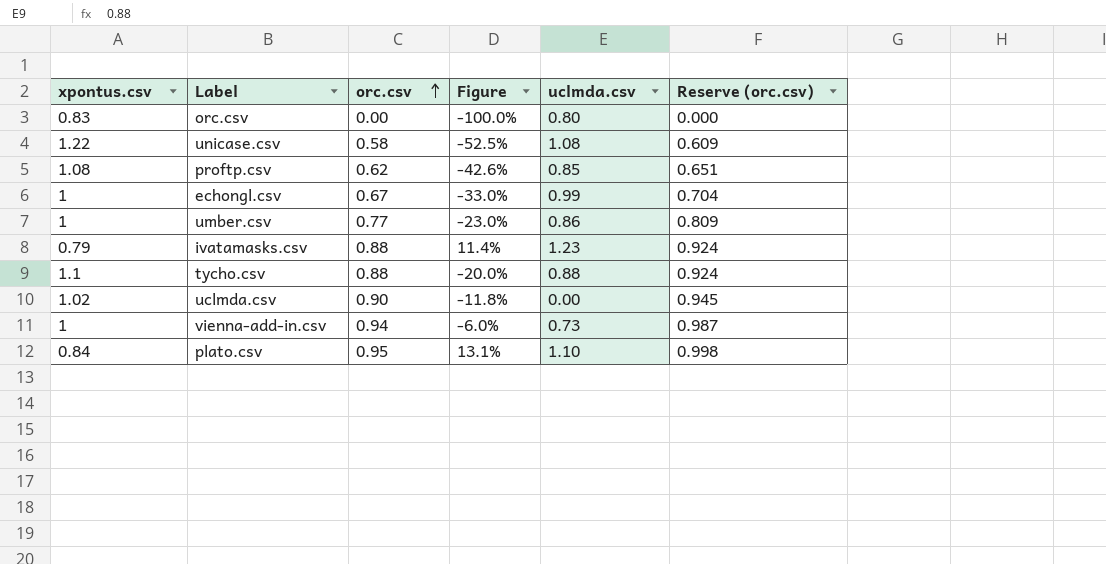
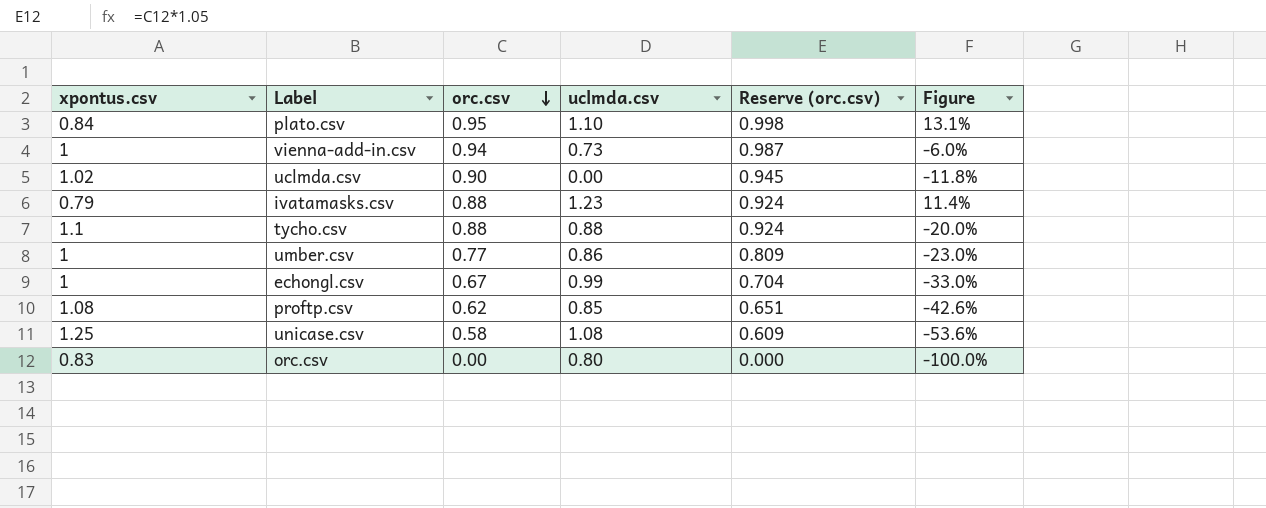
row order: orc.csv ascending -> orc.csv descending
column Figure | position: 4 -> 6
unicase.csv | xpontus.csv: 1.22 -> 1.25
unicase.csv | Figure: -52.5% -> -53.6%

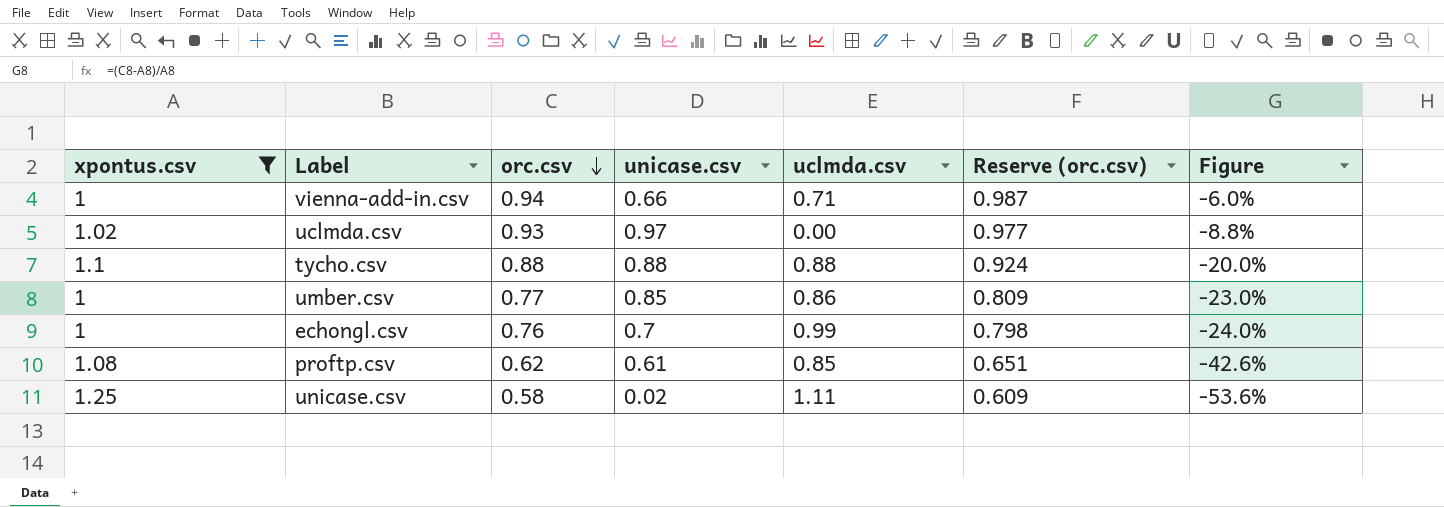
filter: none -> xpontus.csv >= 1
column unicase.csv | position: none -> 4
vienna-add-in.csv | uclmda.csv: 0.73 -> 0.71
uclmda.csv | orc.csv: 0.90 -> 0.93
uclmda.csv | Reserve (orc.csv): 0.945 -> 0.977
uclmda.csv | Figure: -11.8% -> -8.8%
echongl.csv | orc.csv: 0.67 -> 0.76
echongl.csv | Reserve (orc.csv): 0.704 -> 0.798
echongl.csv | Figure: -33.0% -> -24.0%
unicase.csv | uclmda.csv: 1.08 -> 1.11

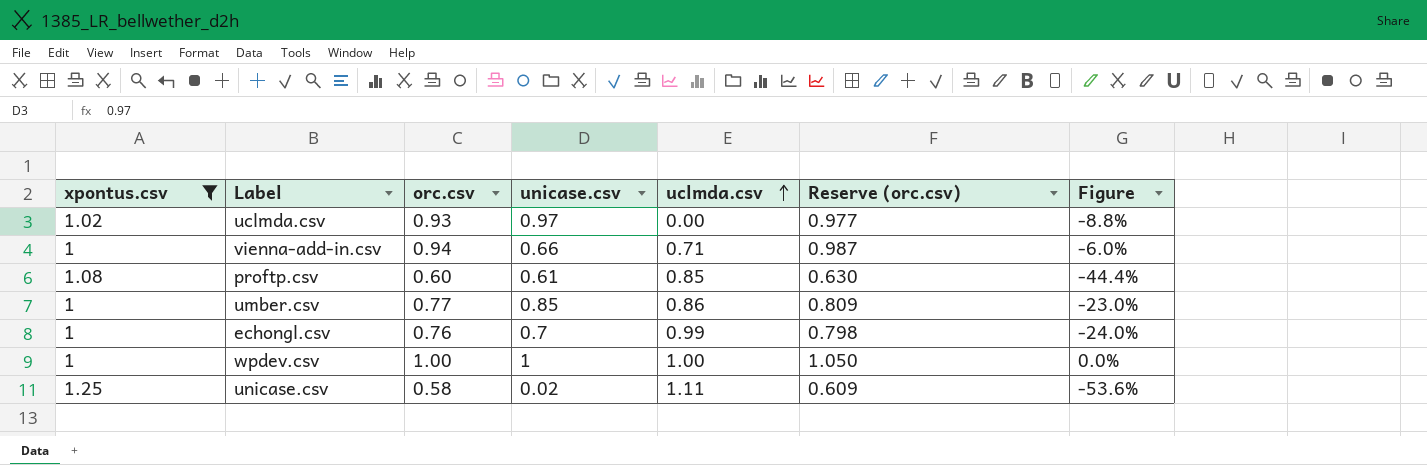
row order: orc.csv descending -> uclmda.csv ascending
row tycho.csv: 1.1 | 0.88 | 0.88 | 0.88 | 0.924 | -20.0% -> none
proftp.csv | orc.csv: 0.62 -> 0.60
proftp.csv | Reserve (orc.csv): 0.651 -> 0.630
proftp.csv | Figure: -42.6% -> -44.4%
row wpdev.csv: none -> 1 | 1.00 | 1 | 1.00 | 1.050 | 0.0%

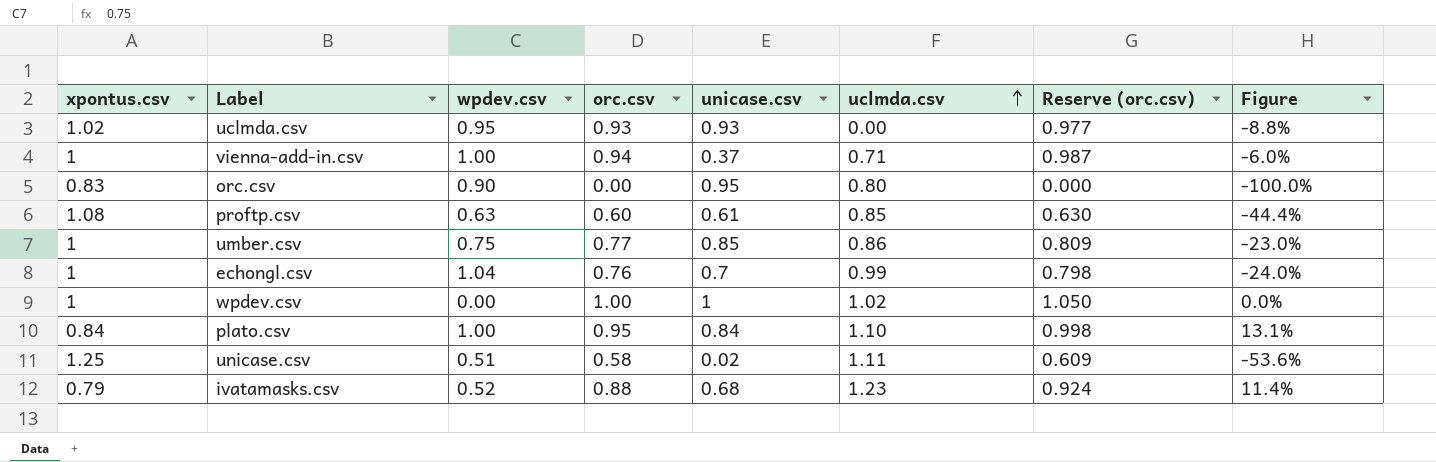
filter: xpontus.csv >= 1 -> none
column wpdev.csv | position: none -> 3
uclmda.csv | unicase.csv: 0.97 -> 0.93
vienna-add-in.csv | unicase.csv: 0.66 -> 0.37
wpdev.csv | uclmda.csv: 1.00 -> 1.02

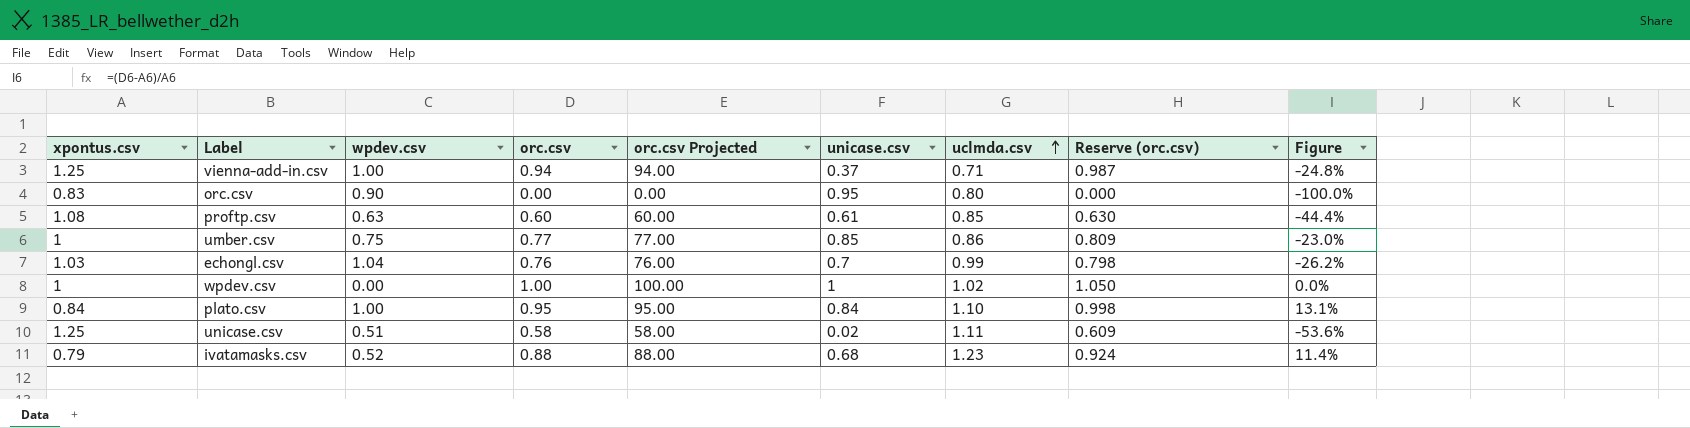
column orc.csv Projected | formula: none -> [orc.csv] * 100
row uclmda.csv: 1.02 | 0.95 | 0.93 | 0.93 | 0.00 | 0.977 | -8.8% -> none
vienna-add-in.csv | xpontus.csv: 1 -> 1.25
vienna-add-in.csv | Figure: -6.0% -> -24.8%
echongl.csv | xpontus.csv: 1 -> 1.03
echongl.csv | Figure: -24.0% -> -26.2%

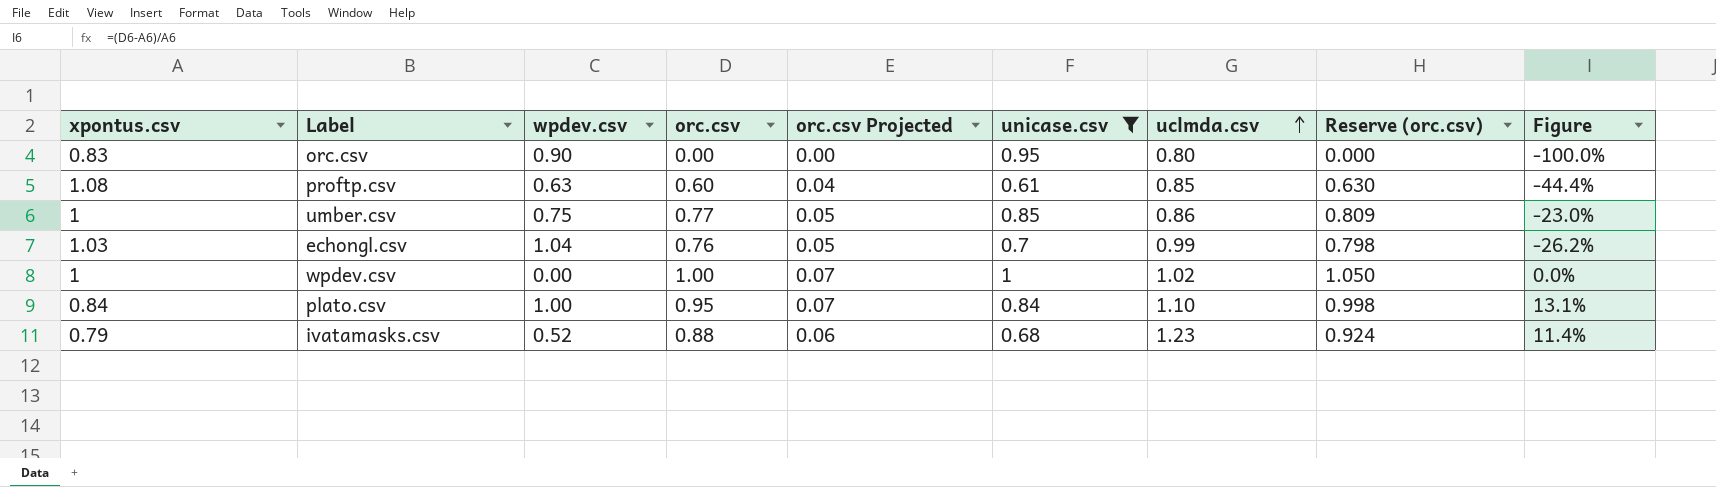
filter: none -> unicase.csv >= 0.61
column orc.csv Projected | formula: [orc.csv] * 100 -> [orc.csv] * 0.07

